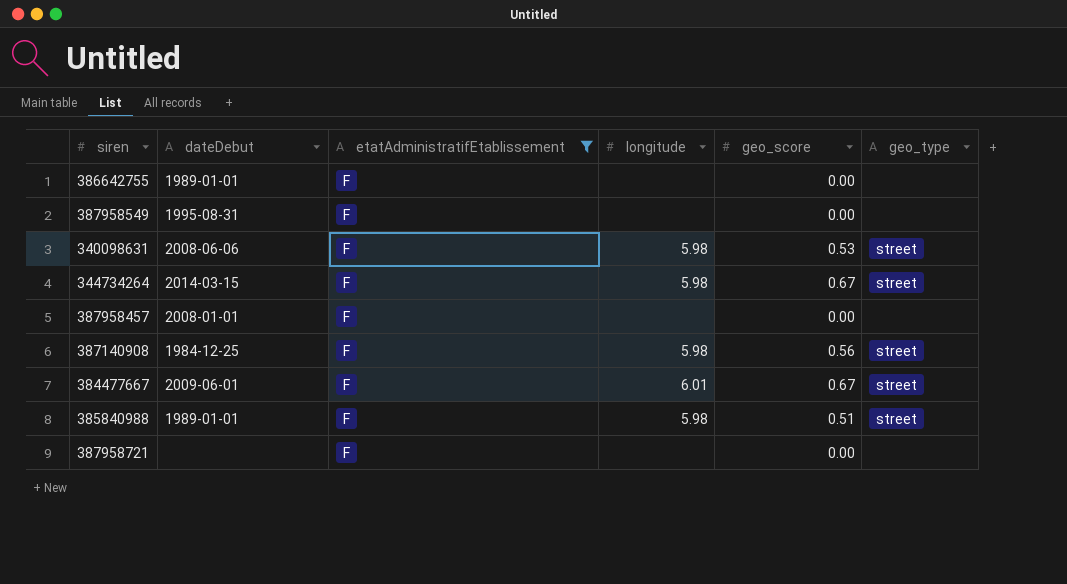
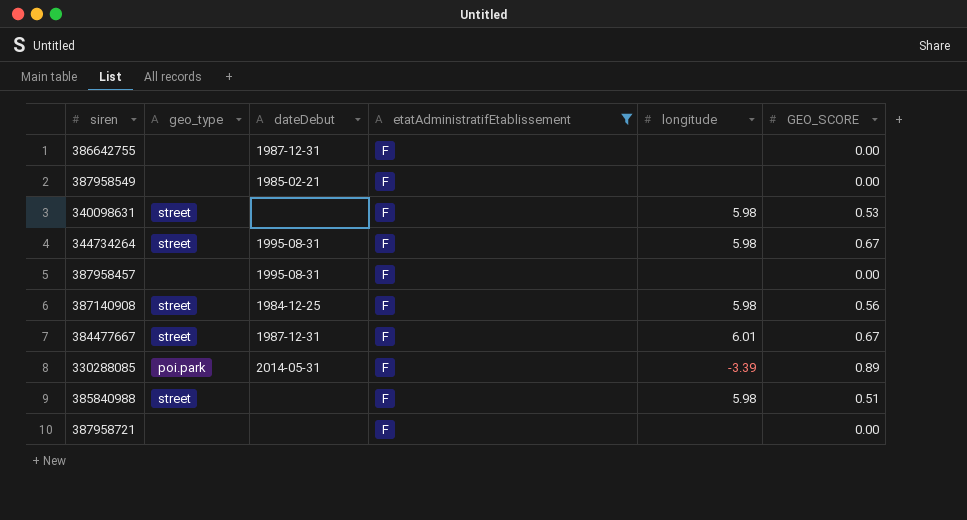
column geo_type | position: 6 -> 2
column name: geo_score -> GEO_SCORE
386642755 | dateDebut: 1989-01-01 -> 1987-12-31
387958549 | dateDebut: 1995-08-31 -> 1985-02-21
340098631 | dateDebut: 2008-06-06 -> none
344734264 | dateDebut: 2014-03-15 -> 1995-08-31
387958457 | dateDebut: 2008-01-01 -> 1995-08-31
384477667 | dateDebut: 2009-06-01 -> 1987-12-31
row 330288085: none -> poi.park | 2014-05-31 | F | -3.39 | 0.89
385840988 | dateDebut: 1989-01-01 -> none

